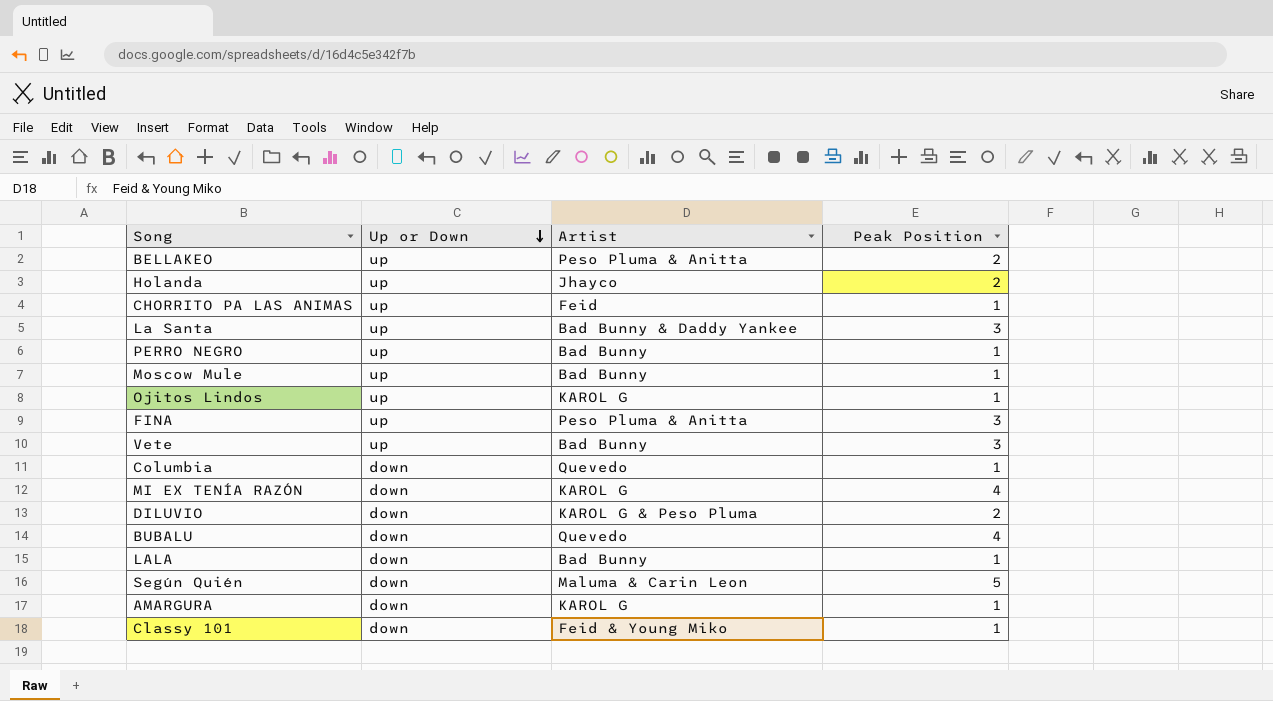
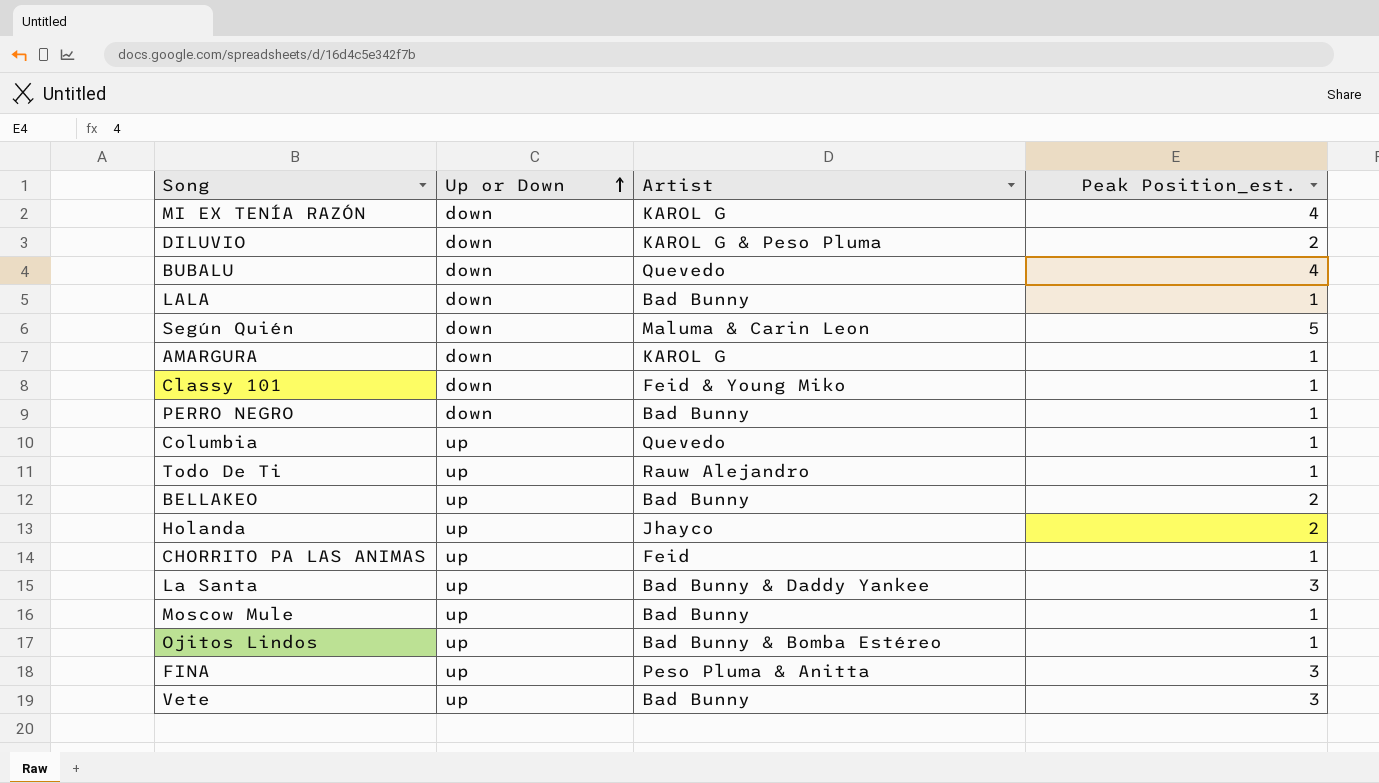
row order: Up or Down descending -> Up or Down ascending
column name: Peak Position -> Peak Position_est.
PERRO NEGRO | Up or Down: up -> down
Columbia | Up or Down: down -> up
row Todo De Ti: none -> up | Rauw Alejandro | 1
BELLAKEO | Artist: Peso Pluma & Anitta -> Bad Bunny
Ojitos Lindos | Artist: KAROL G -> Bad Bunny & Bomba Estéreo

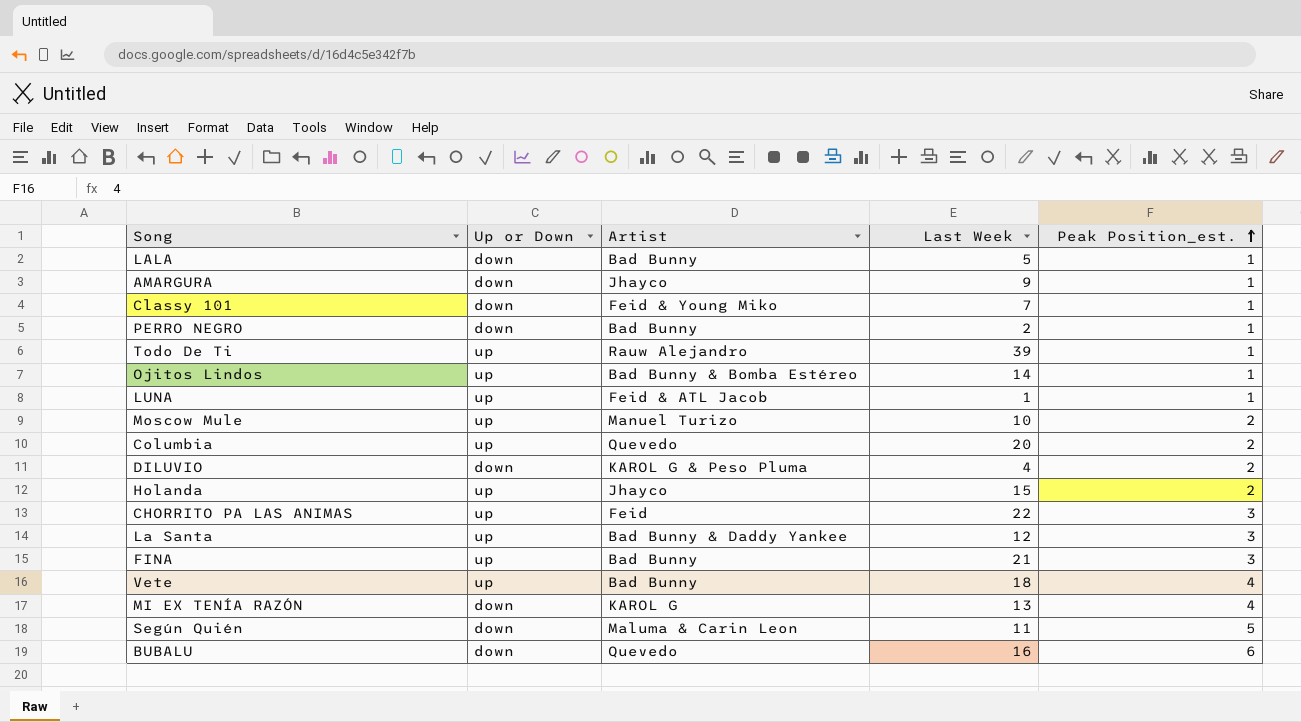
row order: Up or Down ascending -> Peak Position_est. ascending
column Last Week | position: none -> 4
row BELLAKEO: up | Bad Bunny | 2 -> none
AMARGURA | Artist: KAROL G -> Jhayco
row LUNA: none -> up | Feid & ATL Jacob | 1 | 1
Moscow Mule | Artist: Bad Bunny -> Manuel Turizo
Moscow Mule | Peak Position_est.: 1 -> 2
Columbia | Peak Position_est.: 1 -> 2
CHORRITO PA LAS ANIMAS | Peak Position_est.: 1 -> 3
FINA | Artist: Peso Pluma & Anitta -> Bad Bunny
Vete | Peak Position_est.: 3 -> 4
BUBALU | Peak Position_est.: 4 -> 6

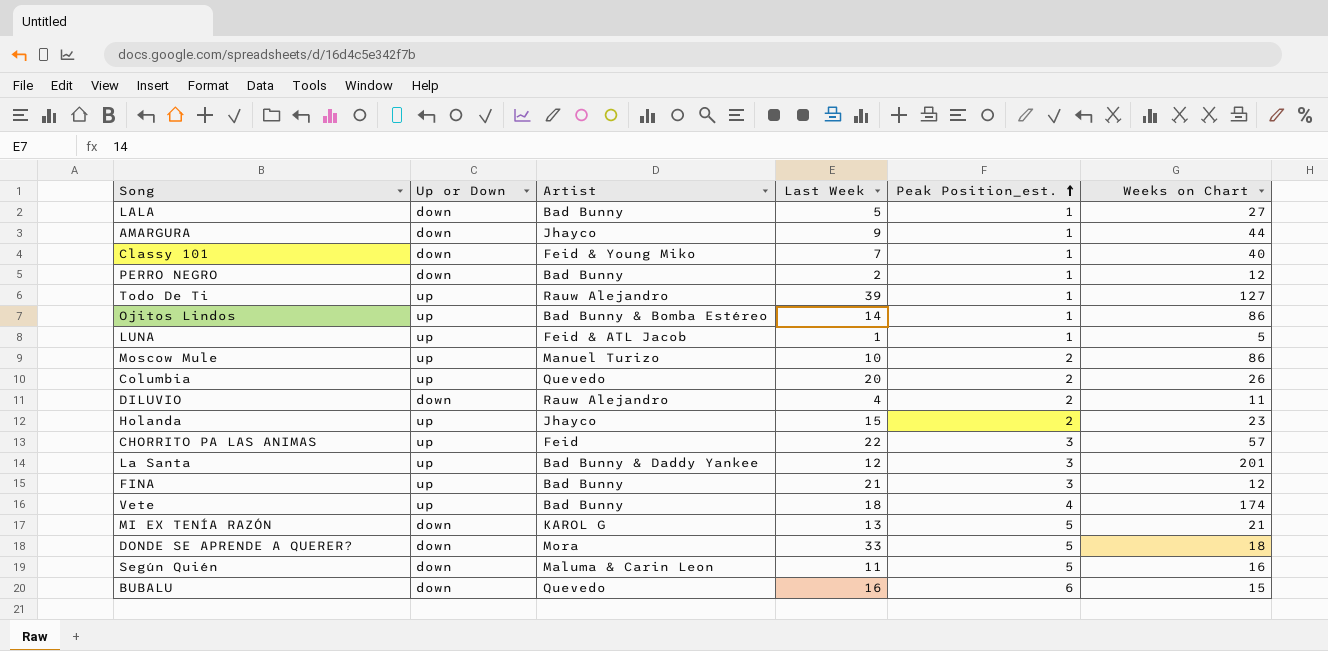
column Weeks on Chart | position: none -> 6
DILUVIO | Artist: KAROL G & Peso Pluma -> Rauw Alejandro
MI EX TENÍA RAZÓN | Peak Position_est.: 4 -> 5
row DONDE SE APRENDE A QUERER?: none -> down | Mora | 33 | 5 | 18

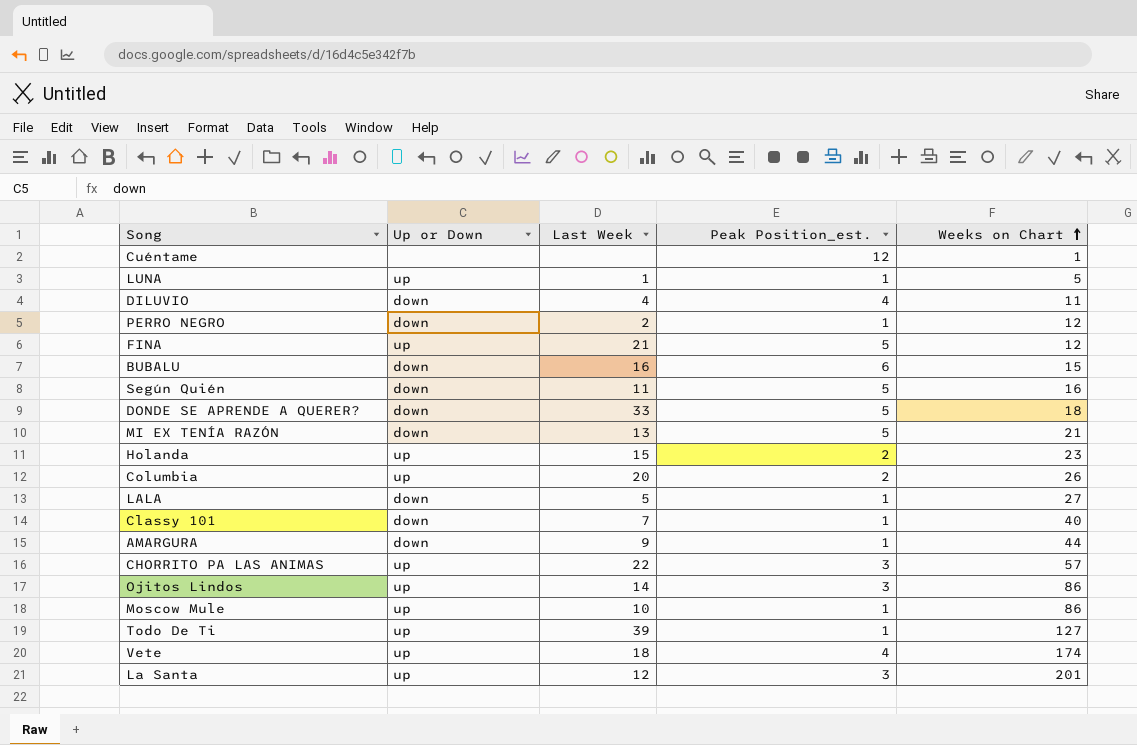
row order: Peak Position_est. ascending -> Weeks on Chart ascending
column Artist | position: 3 -> none
row Cuéntame: none -> none | none | 12 | 1
DILUVIO | Peak Position_est.: 2 -> 4
FINA | Peak Position_est.: 3 -> 5
Ojitos Lindos | Peak Position_est.: 1 -> 3
Moscow Mule | Peak Position_est.: 2 -> 1

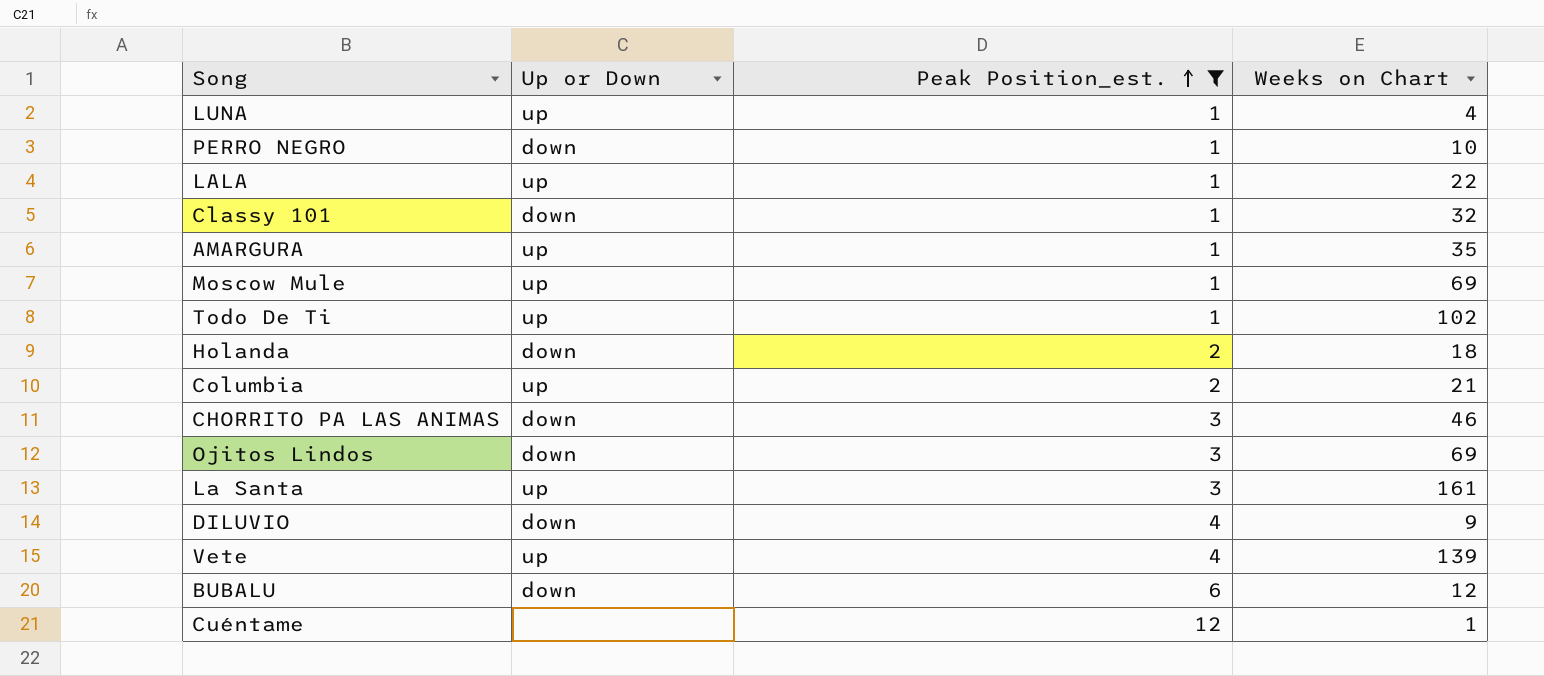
filter: none -> Peak Position_est. != 5
row order: Weeks on Chart ascending -> Peak Position_est. ascending
column Last Week | position: 3 -> none
LUNA | Weeks on Chart: 5 -> 4
PERRO NEGRO | Weeks on Chart: 12 -> 10
LALA | Up or Down: down -> up
LALA | Weeks on Chart: 27 -> 22
Classy 101 | Weeks on Chart: 40 -> 32
AMARGURA | Up or Down: down -> up
AMARGURA | Weeks on Chart: 44 -> 35
Moscow Mule | Weeks on Chart: 86 -> 69
Todo De Ti | Weeks on Chart: 127 -> 102
Holanda | Up or Down: up -> down
Holanda | Weeks on Chart: 23 -> 18
Columbia | Weeks on Chart: 26 -> 21
CHORRITO PA LAS ANIMAS | Up or Down: up -> down
CHORRITO PA LAS ANIMAS | Weeks on Chart: 57 -> 46
Ojitos Lindos | Up or Down: up -> down
Ojitos Lindos | Weeks on Chart: 86 -> 69
La Santa | Weeks on Chart: 201 -> 161
DILUVIO | Weeks on Chart: 11 -> 9
Vete | Weeks on Chart: 174 -> 139
BUBALU | Weeks on Chart: 15 -> 12

